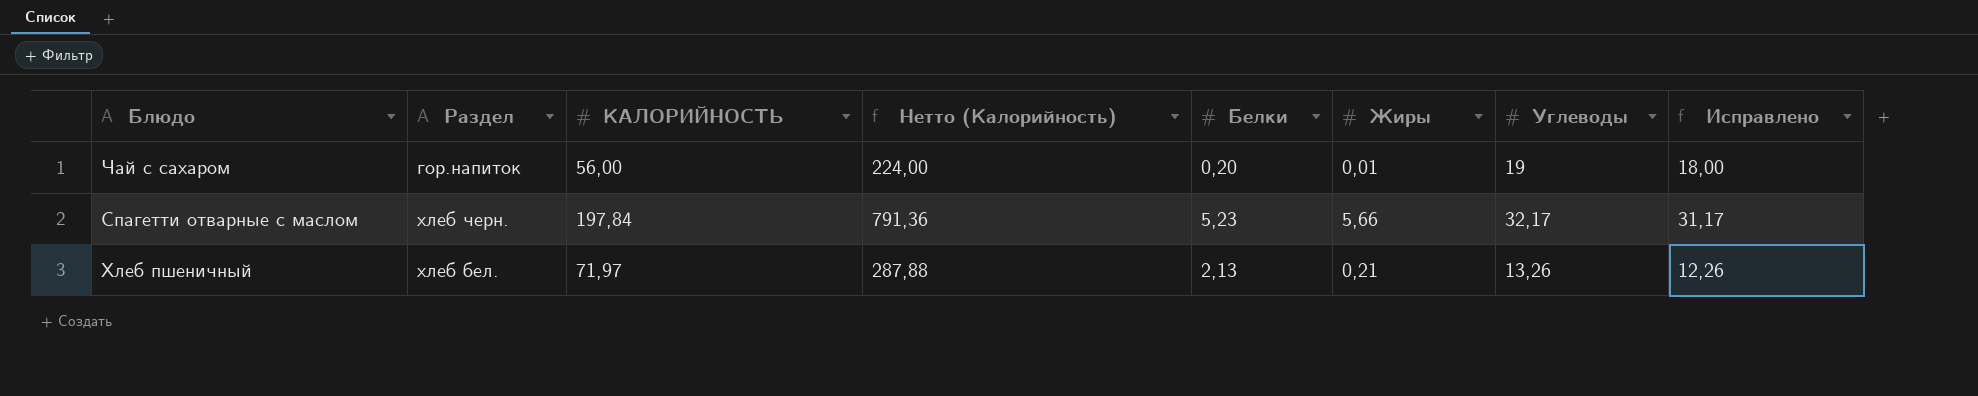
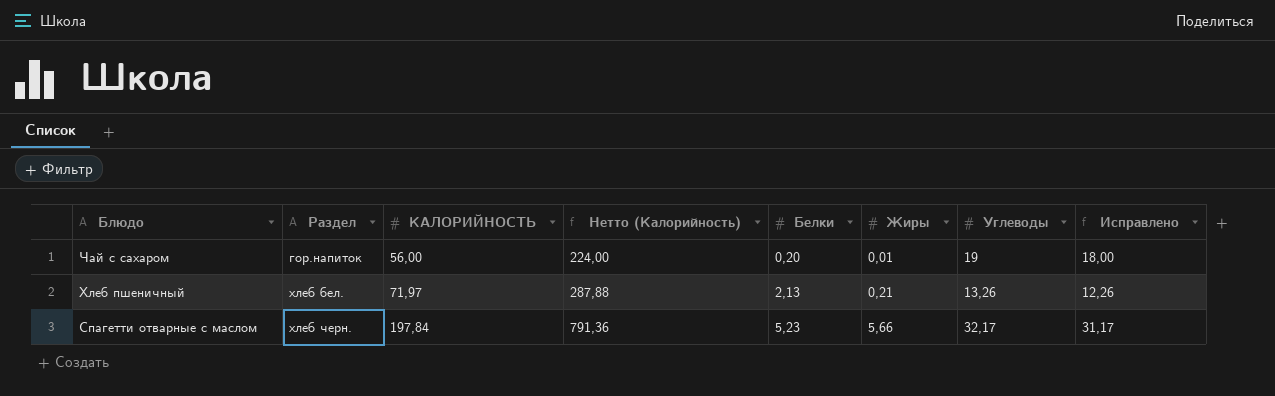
row order: none -> Блюдо descending

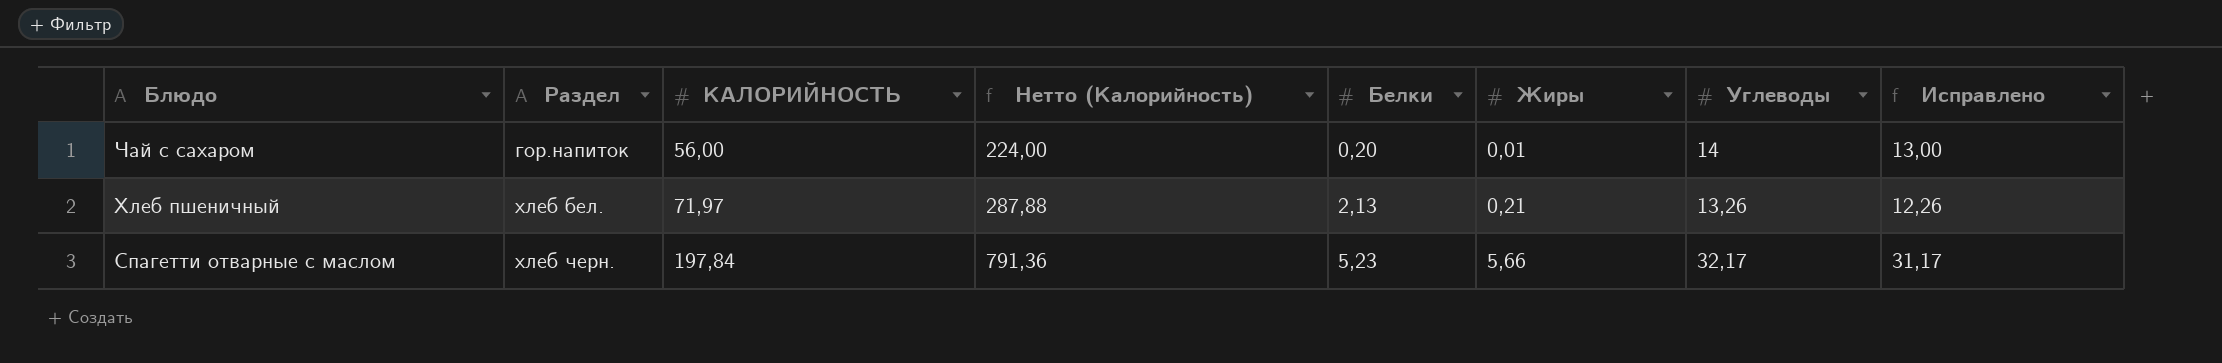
Чай с сахаром | Углеводы: 19 -> 14
Чай с сахаром | Исправлено: 18,00 -> 13,00

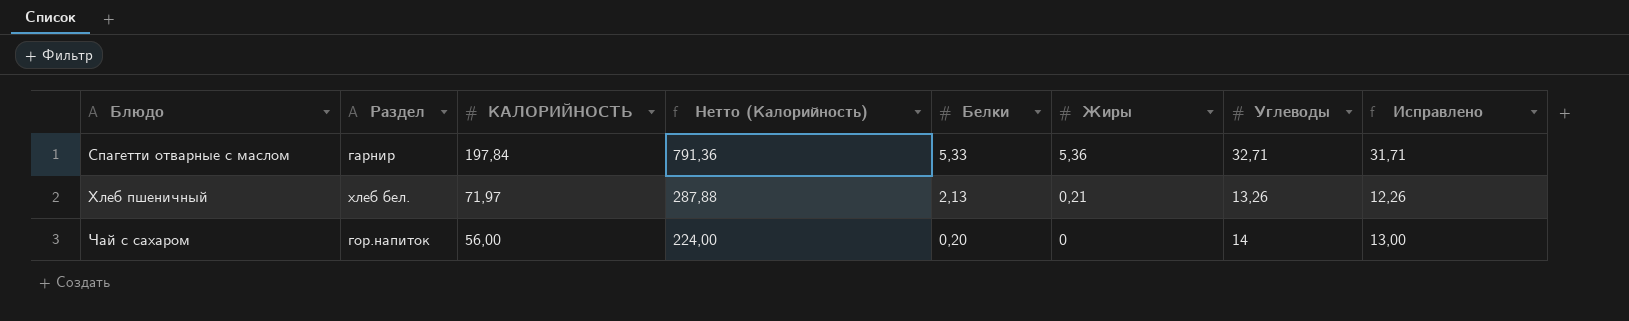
row order: Блюдо descending -> Блюдо ascending
Спагетти отварные с маслом | Раздел: хлеб черн. -> гарнир
Спагетти отварные с маслом | Белки: 5,23 -> 5,33
Спагетти отварные с маслом | Жиры: 5,66 -> 5,36
Спагетти отварные с маслом | Углеводы: 32,17 -> 32,71
Спагетти отварные с маслом | Исправлено: 31,17 -> 31,71
Чай с сахаром | Жиры: 0,01 -> 0

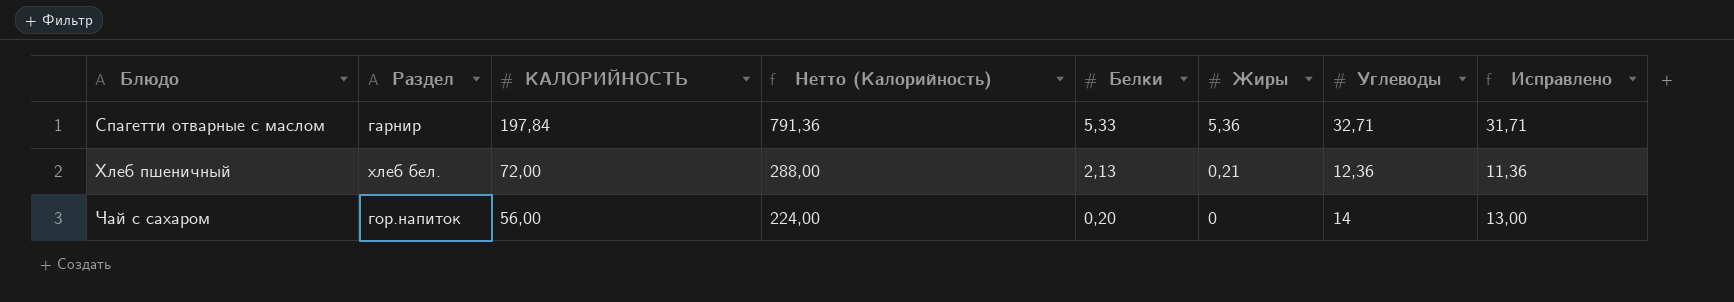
Хлеб пшеничный | КАЛОРИЙНОСТЬ: 71,97 -> 72,00
Хлеб пшеничный | Нетто (Калорийность): 287,88 -> 288,00
Хлеб пшеничный | Углеводы: 13,26 -> 12,36
Хлеб пшеничный | Исправлено: 12,26 -> 11,36

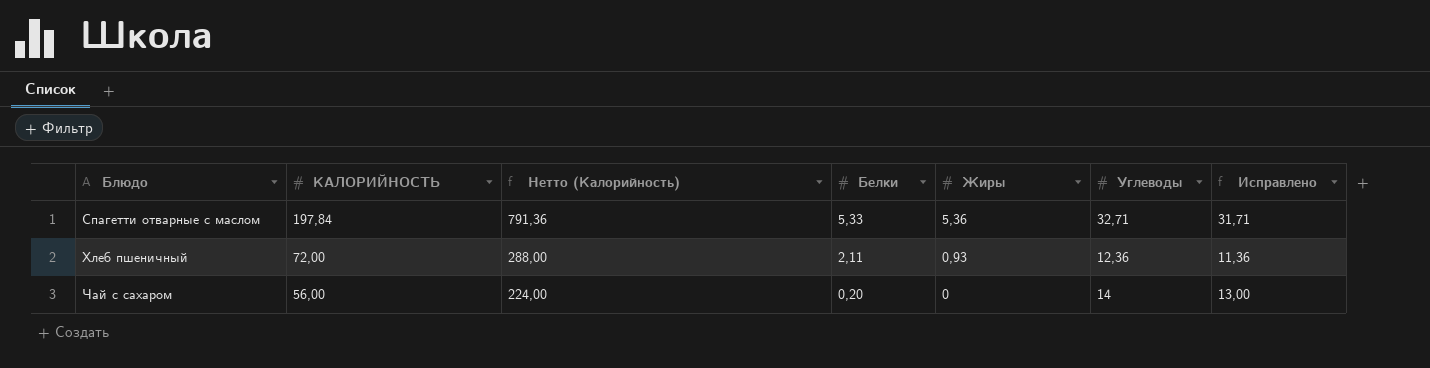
column Раздел | position: 2 -> none
Хлеб пшеничный | Белки: 2,13 -> 2,11
Хлеб пшеничный | Жиры: 0,21 -> 0,93

